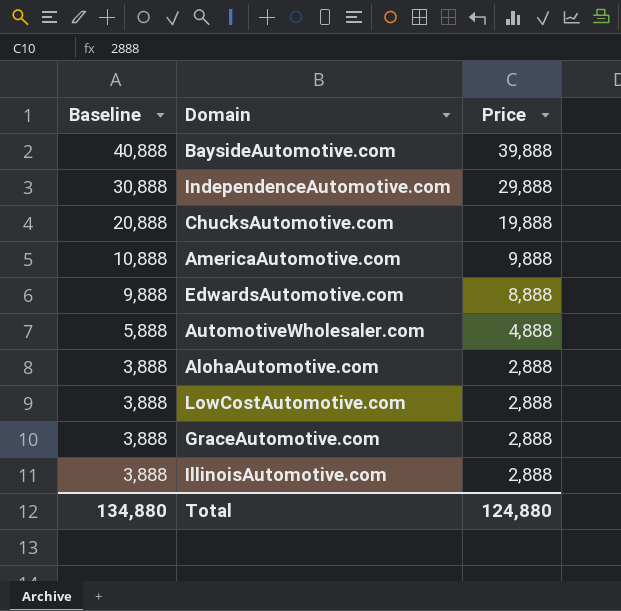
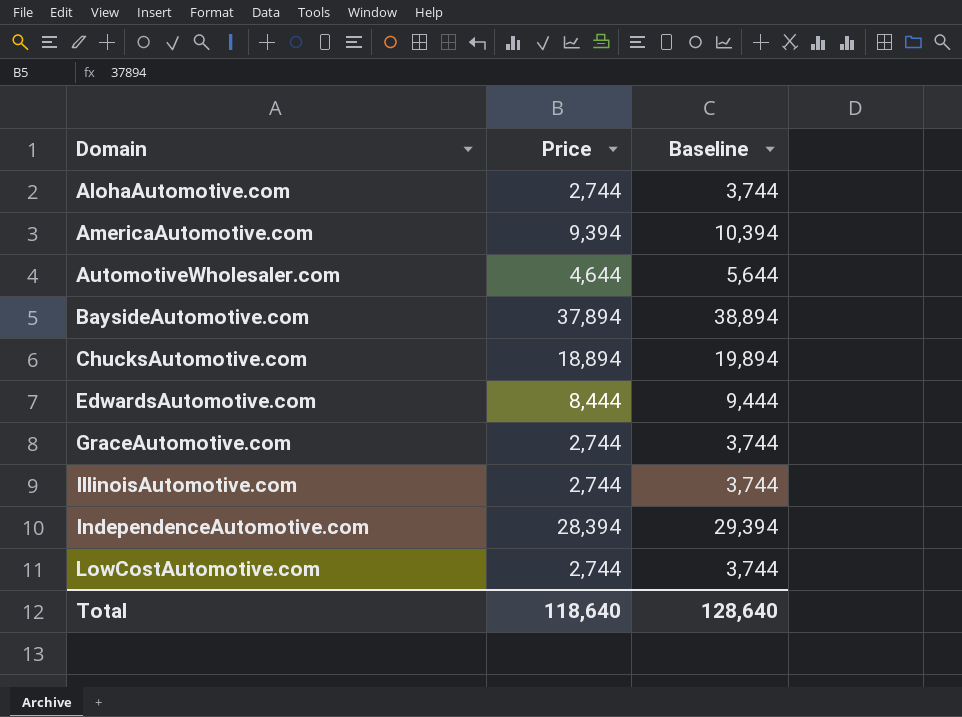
row order: Baseline descending -> Domain ascending
column Baseline | position: 1 -> 3
AlohaAutomotive.com | Price: 2,888 -> 2,744
AlohaAutomotive.com | Baseline: 3,888 -> 3,744
AmericaAutomotive.com | Price: 9,888 -> 9,394
AmericaAutomotive.com | Baseline: 10,888 -> 10,394
AutomotiveWholesaler.com | Price: 4,888 -> 4,644
AutomotiveWholesaler.com | Baseline: 5,888 -> 5,644
BaysideAutomotive.com | Price: 39,888 -> 37,894
BaysideAutomotive.com | Baseline: 40,888 -> 38,894
ChucksAutomotive.com | Price: 19,888 -> 18,894
ChucksAutomotive.com | Baseline: 20,888 -> 19,894
EdwardsAutomotive.com | Price: 8,888 -> 8,444
EdwardsAutomotive.com | Baseline: 9,888 -> 9,444
GraceAutomotive.com | Price: 2,888 -> 2,744
GraceAutomotive.com | Baseline: 3,888 -> 3,744
IllinoisAutomotive.com | Price: 2,888 -> 2,744
IllinoisAutomotive.com | Baseline: 3,888 -> 3,744
IndependenceAutomotive.com | Price: 29,888 -> 28,394
IndependenceAutomotive.com | Baseline: 30,888 -> 29,394
LowCostAutomotive.com | Price: 2,888 -> 2,744
LowCostAutomotive.com | Baseline: 3,888 -> 3,744
Total | Price: 124,880 -> 118,640
Total | Baseline: 134,880 -> 128,640

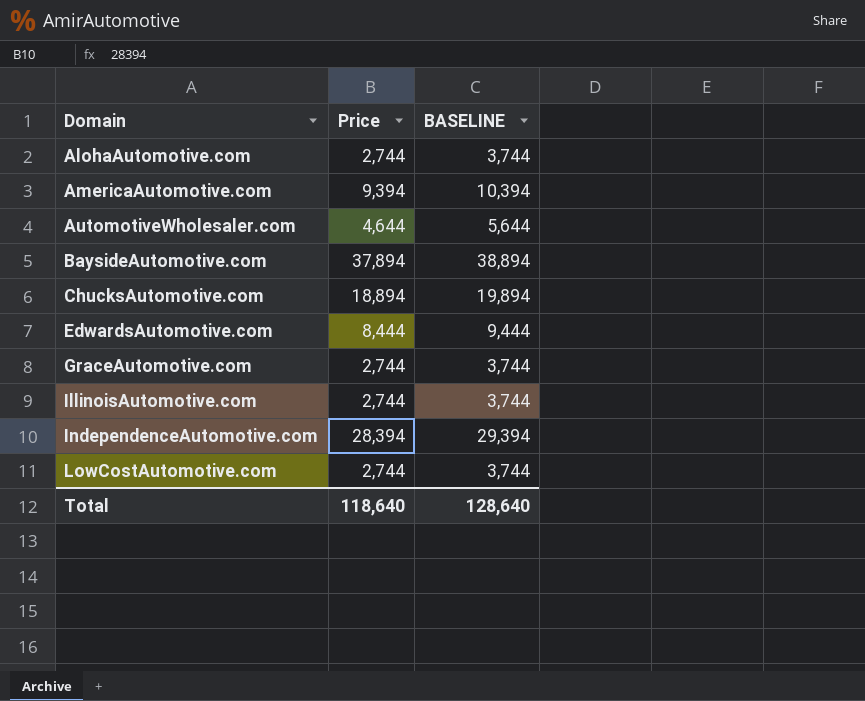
column name: Baseline -> BASELINE

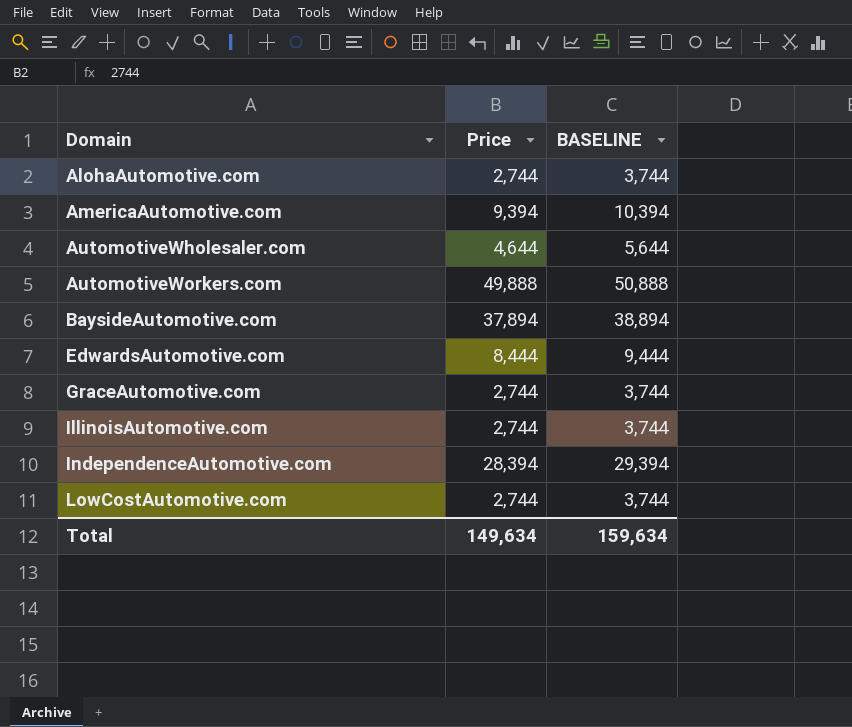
row ChucksAutomotive.com: 18,894 | 19,894 -> none
row AutomotiveWorkers.com: none -> 49,888 | 50,888
Total | Price: 118,640 -> 149,634
Total | BASELINE: 128,640 -> 159,634

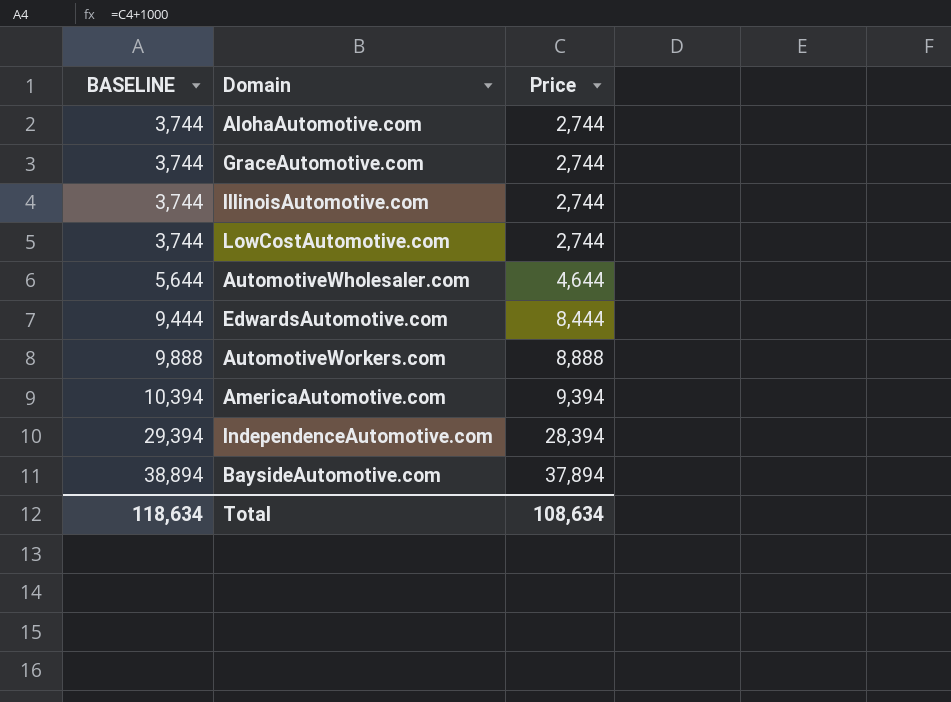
row order: Domain ascending -> BASELINE ascending
column BASELINE | position: 3 -> 1
AutomotiveWorkers.com | BASELINE: 50,888 -> 9,888
AutomotiveWorkers.com | Price: 49,888 -> 8,888
Total | BASELINE: 159,634 -> 118,634
Total | Price: 149,634 -> 108,634

